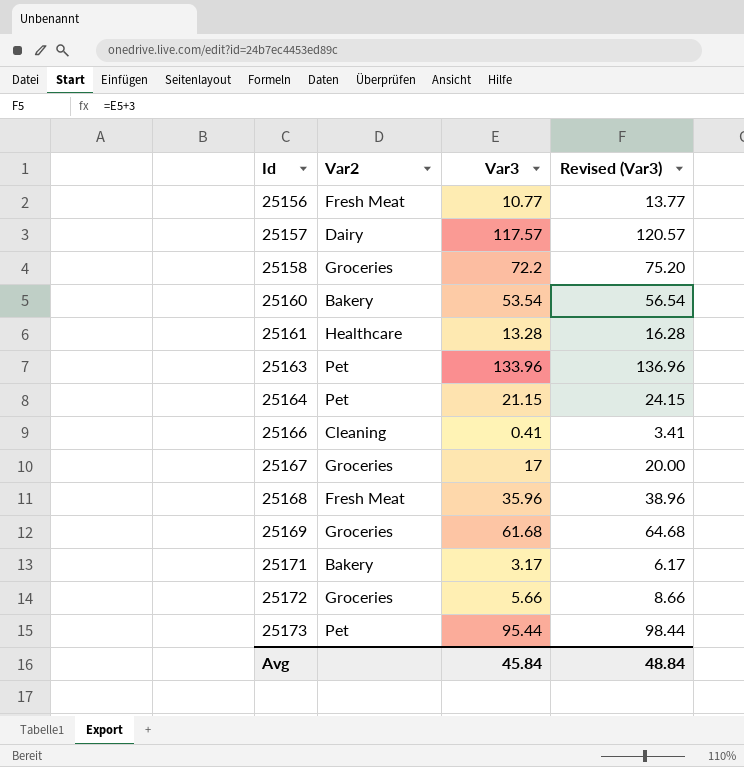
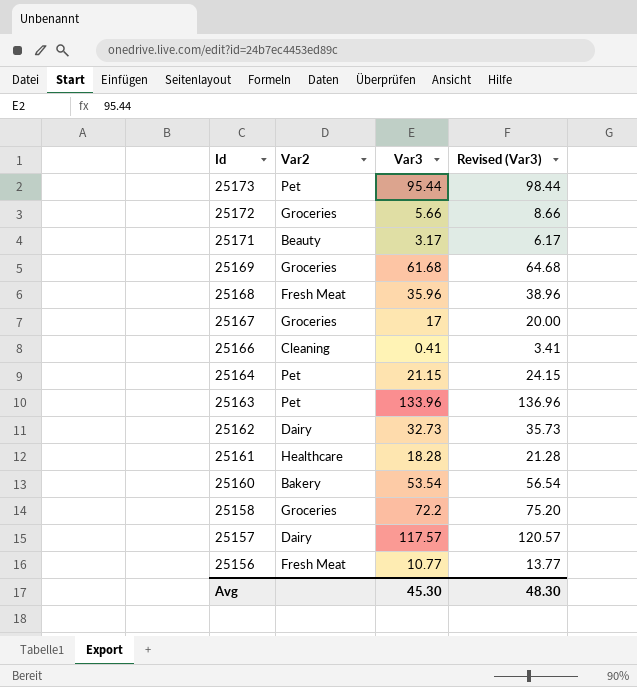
row order: Id ascending -> Id descending
25171 | Var2: Bakery -> Beauty
row 25162: none -> Dairy | 32.73 | 35.73
25161 | Var3: 13.28 -> 18.28
25161 | Revised (Var3): 16.28 -> 21.28
Avg | Var3: 45.84 -> 45.30
Avg | Revised (Var3): 48.84 -> 48.30

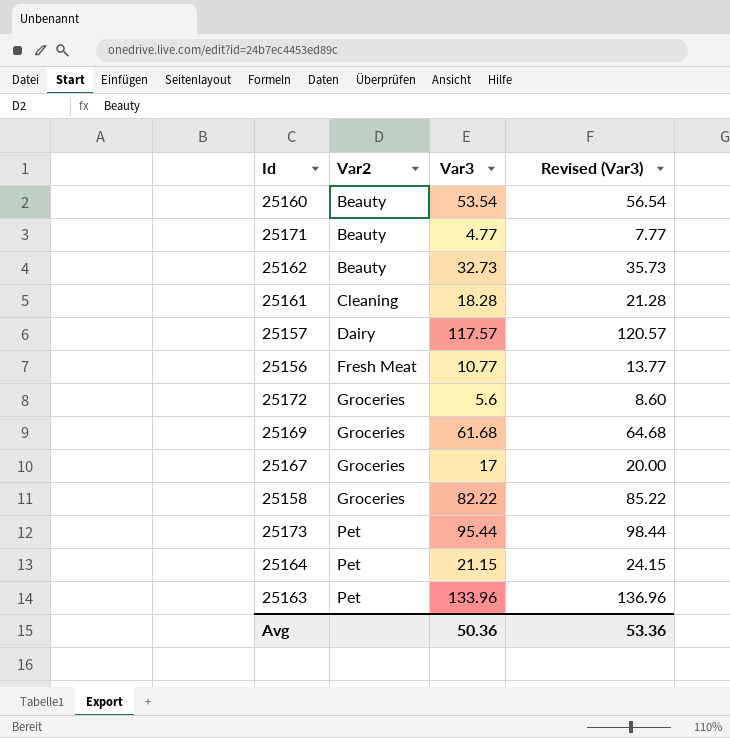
row order: Id descending -> Var2 ascending
row 25168: Fresh Meat | 35.96 | 38.96 -> none
row 25166: Cleaning | 0.41 | 3.41 -> none
25160 | Var2: Bakery -> Beauty
25171 | Var3: 3.17 -> 4.77
25171 | Revised (Var3): 6.17 -> 7.77
25162 | Var2: Dairy -> Beauty
25161 | Var2: Healthcare -> Cleaning
25172 | Var3: 5.66 -> 5.6
25172 | Revised (Var3): 8.66 -> 8.60
25158 | Var3: 72.2 -> 82.22
25158 | Revised (Var3): 75.20 -> 85.22
Avg | Var3: 45.30 -> 50.36
Avg | Revised (Var3): 48.30 -> 53.36

